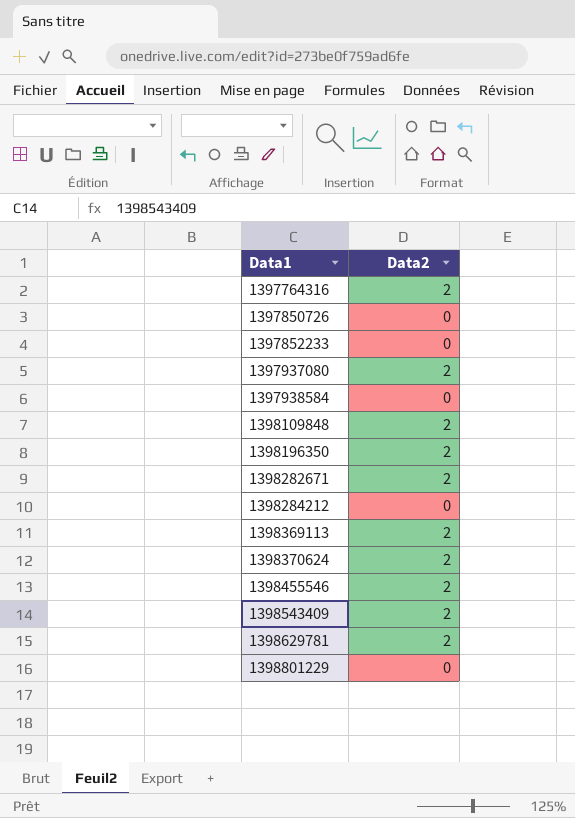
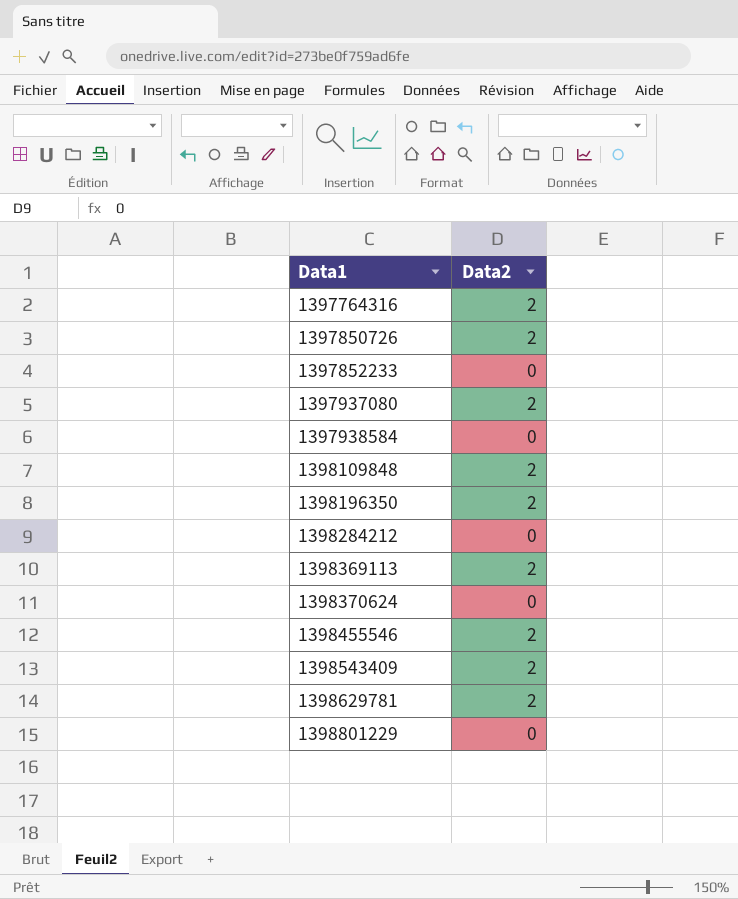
row 1398282671: 2 -> none
1397850726 | Data2: 0 -> 2
1398370624 | Data2: 2 -> 0

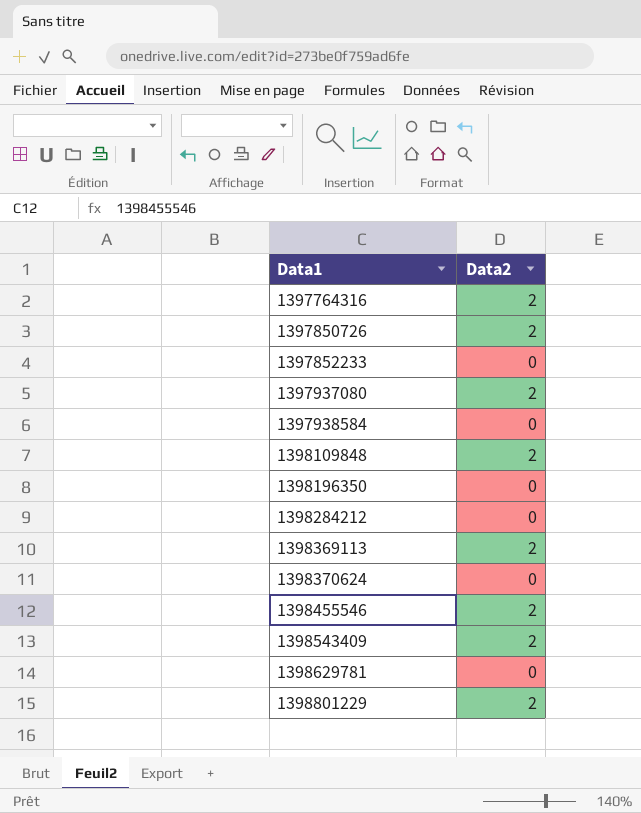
1398196350 | Data2: 2 -> 0
1398629781 | Data2: 2 -> 0
1398801229 | Data2: 0 -> 2

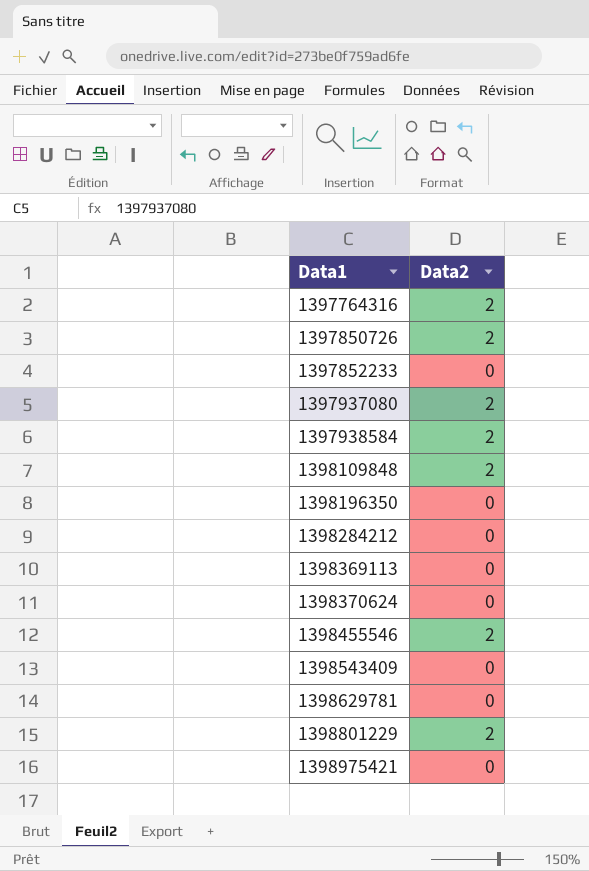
1397938584 | Data2: 0 -> 2
1398369113 | Data2: 2 -> 0
1398543409 | Data2: 2 -> 0
row 1398975421: none -> 0

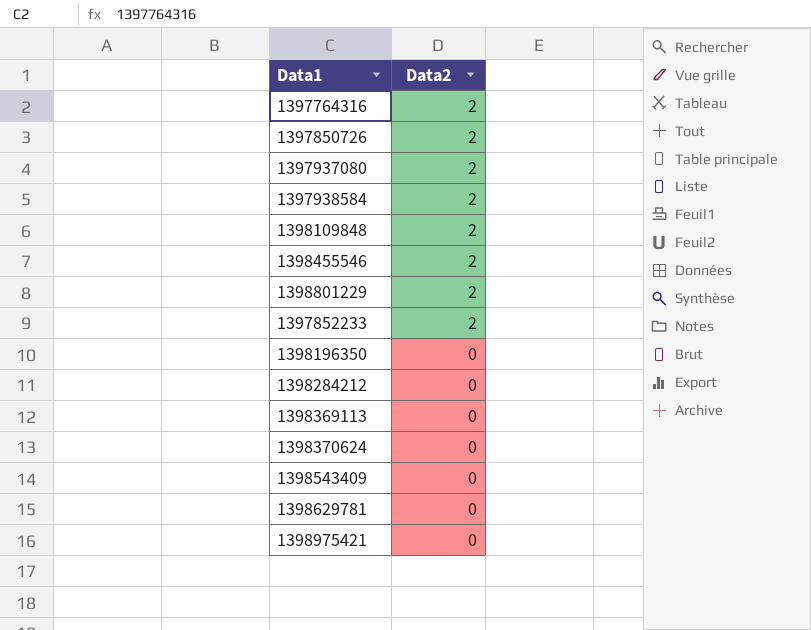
row order: Data1 ascending -> Data2 descending
1397852233 | Data2: 0 -> 2

